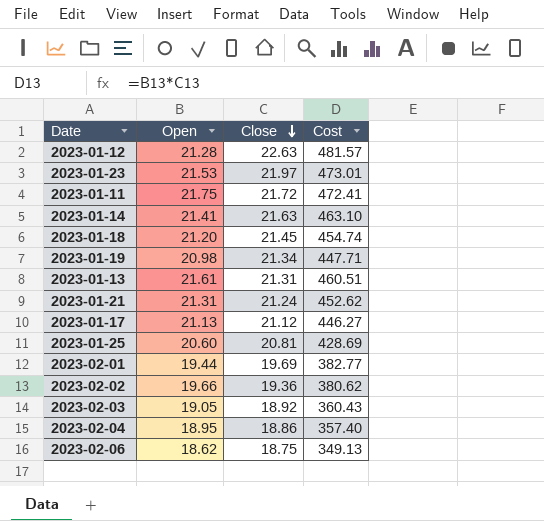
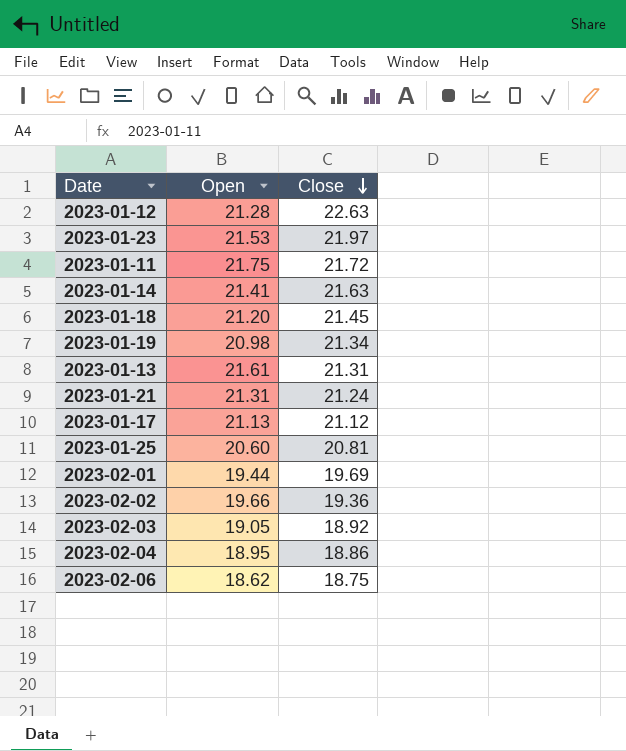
column Cost | formula: [Open] * [Close] -> none

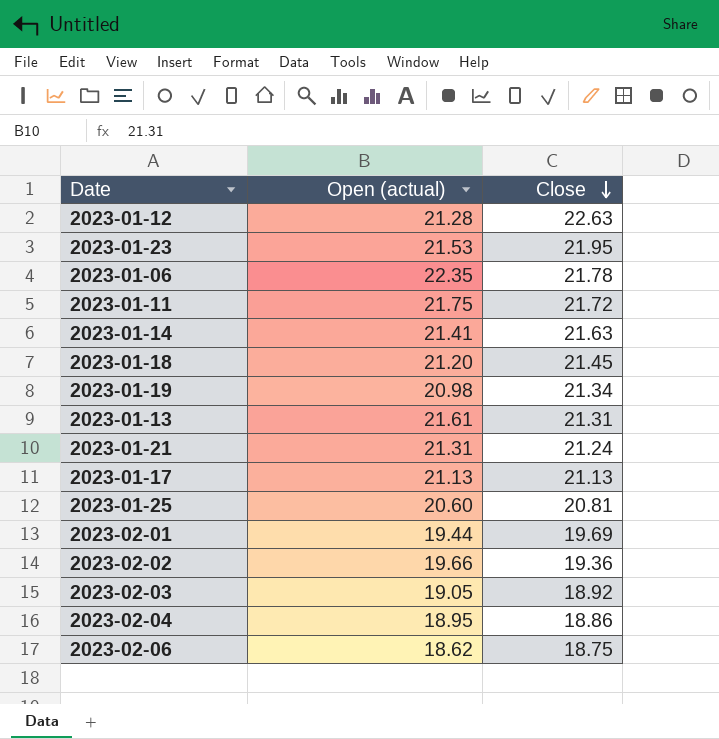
column name: Open -> Open (actual)
2023-01-23 | Close: 21.97 -> 21.95
row 2023-01-06: none -> 22.35 | 21.78
2023-01-17 | Close: 21.12 -> 21.13

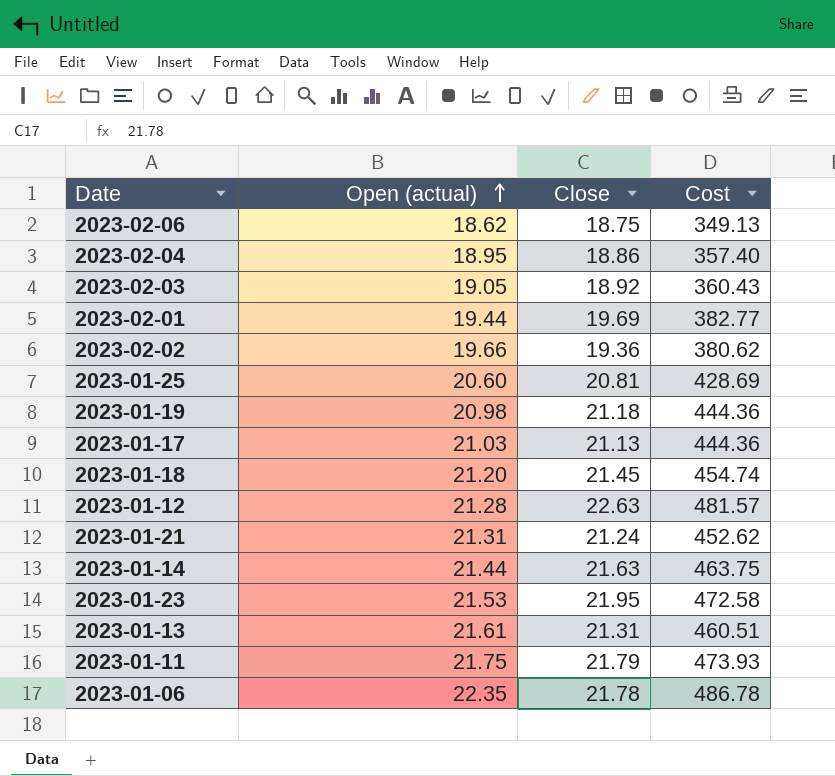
row order: Close descending -> Open (actual) ascending
column Cost | formula: none -> [Open (actual)] * [Close]
2023-01-19 | Close: 21.34 -> 21.18
2023-01-17 | Open (actual): 21.13 -> 21.03
2023-01-14 | Open (actual): 21.41 -> 21.44
2023-01-11 | Close: 21.72 -> 21.79

